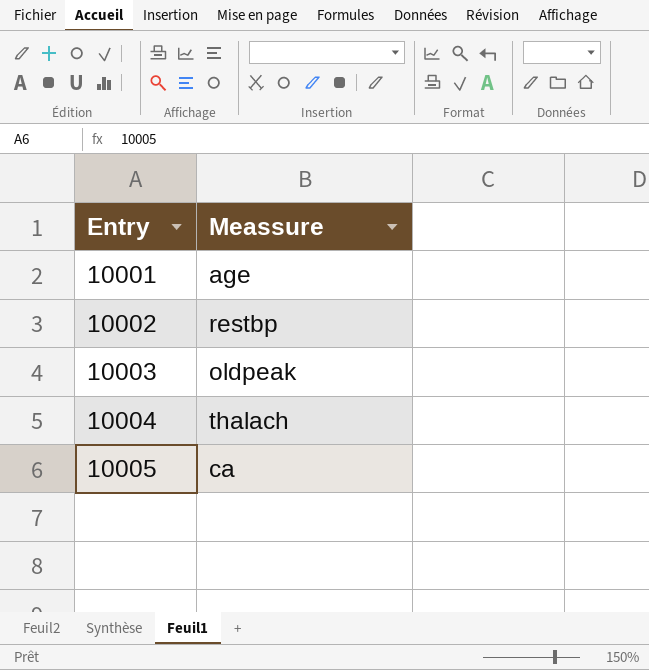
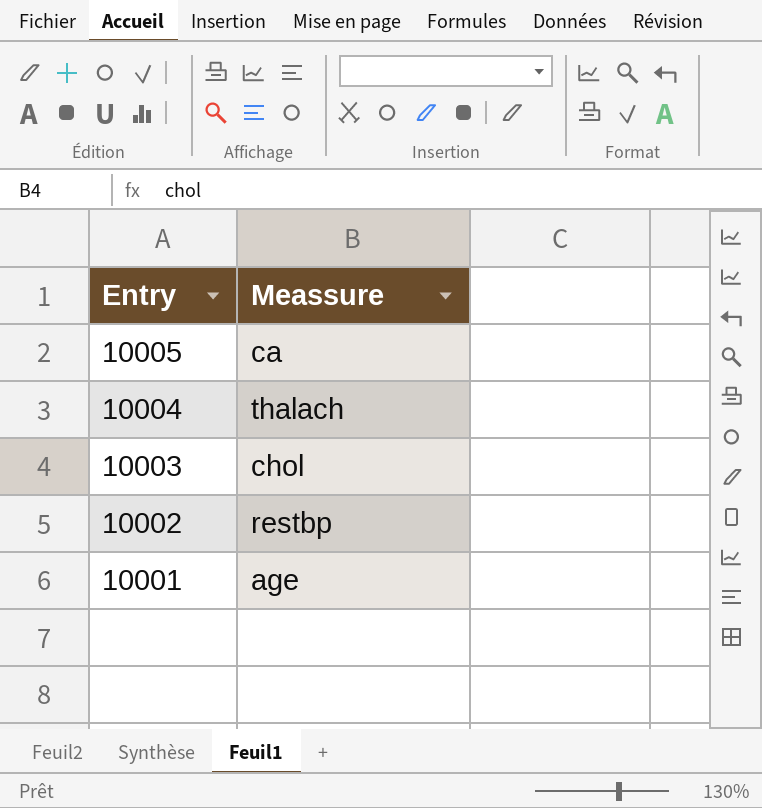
row order: Entry ascending -> Entry descending
10003 | Meassure: oldpeak -> chol

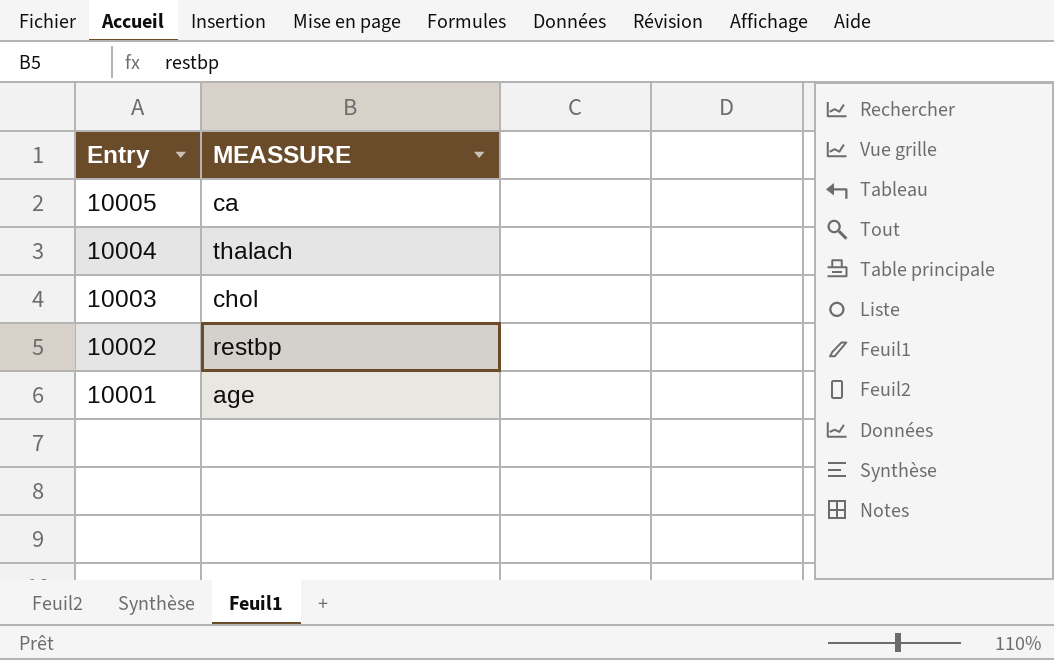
column name: Meassure -> MEASSURE

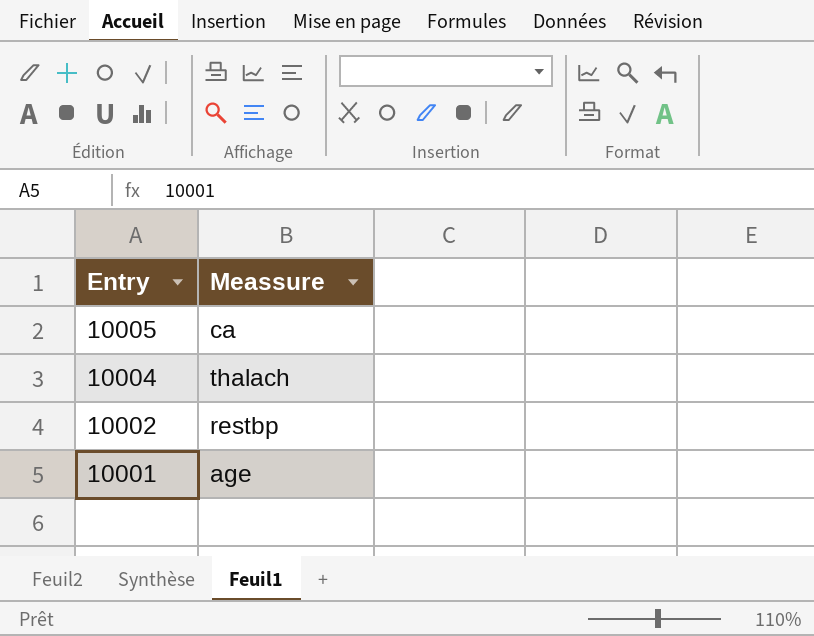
column name: MEASSURE -> Meassure
row 10003: chol -> none

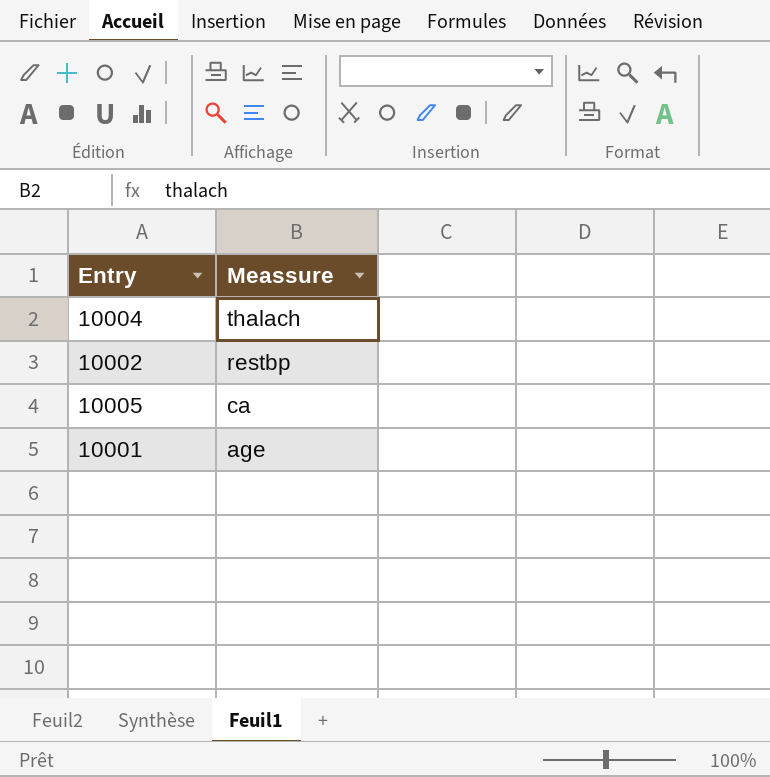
row order: Entry descending -> Meassure descending

